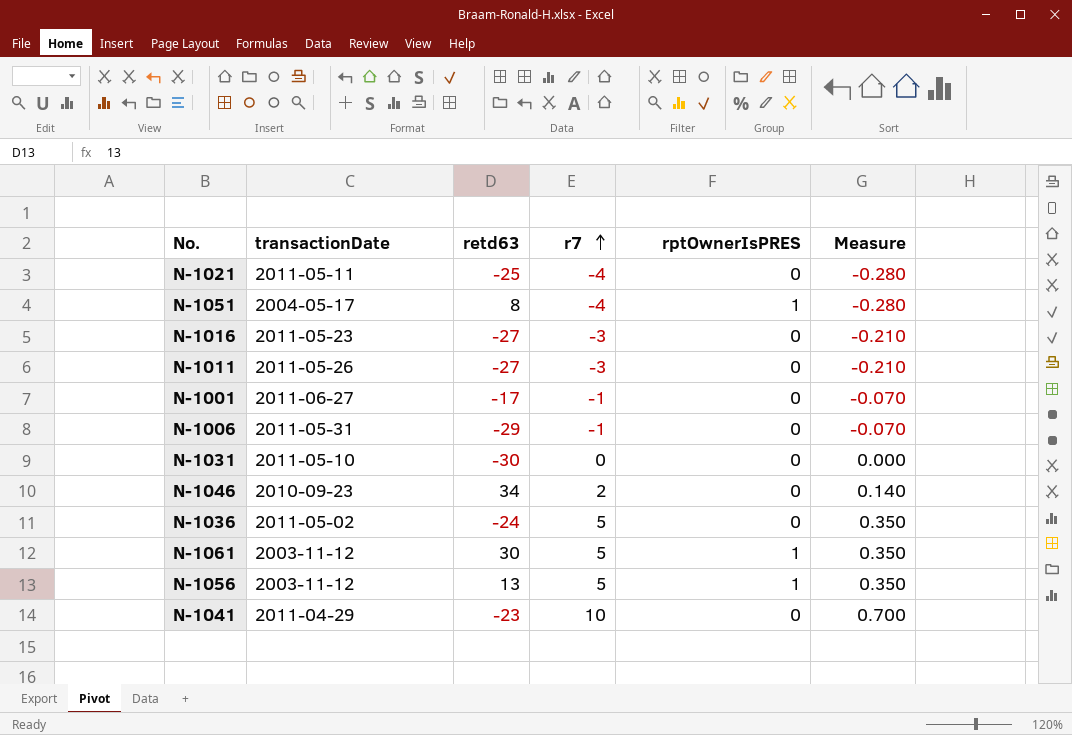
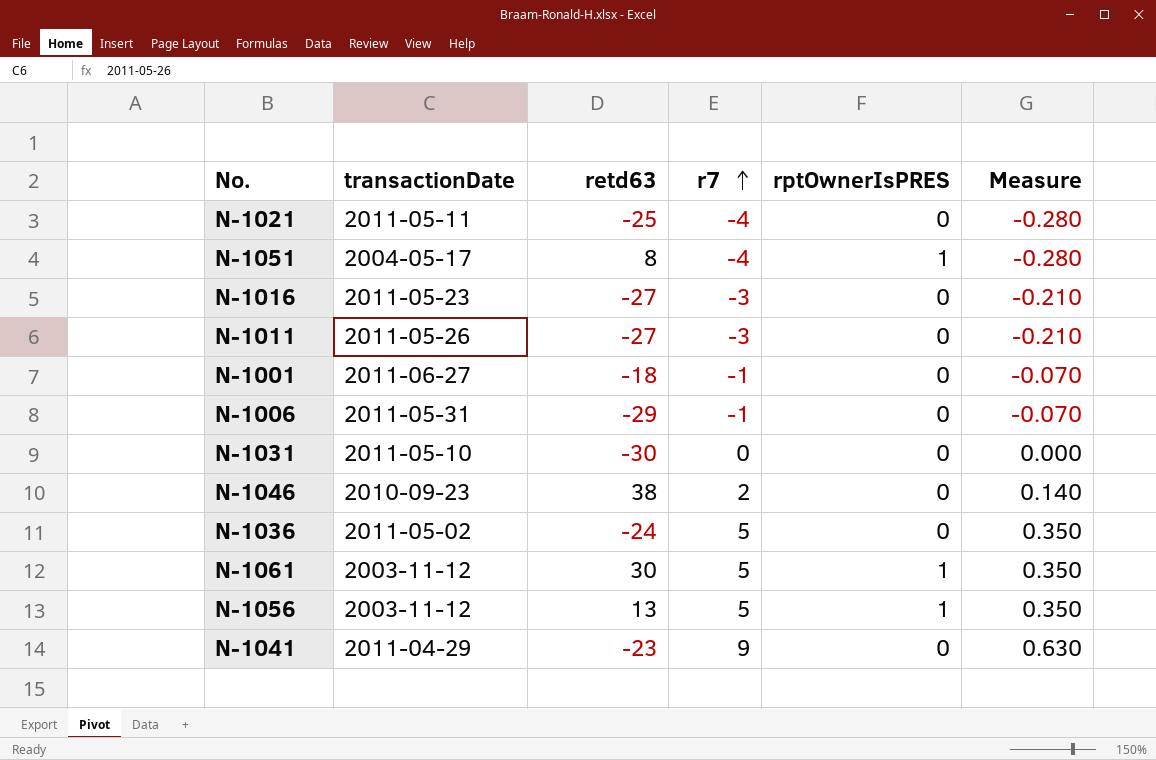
N-1001 | retd63: -17 -> -18
N-1046 | retd63: 34 -> 38
N-1041 | r7: 10 -> 9
N-1041 | Measure: 0.700 -> 0.630

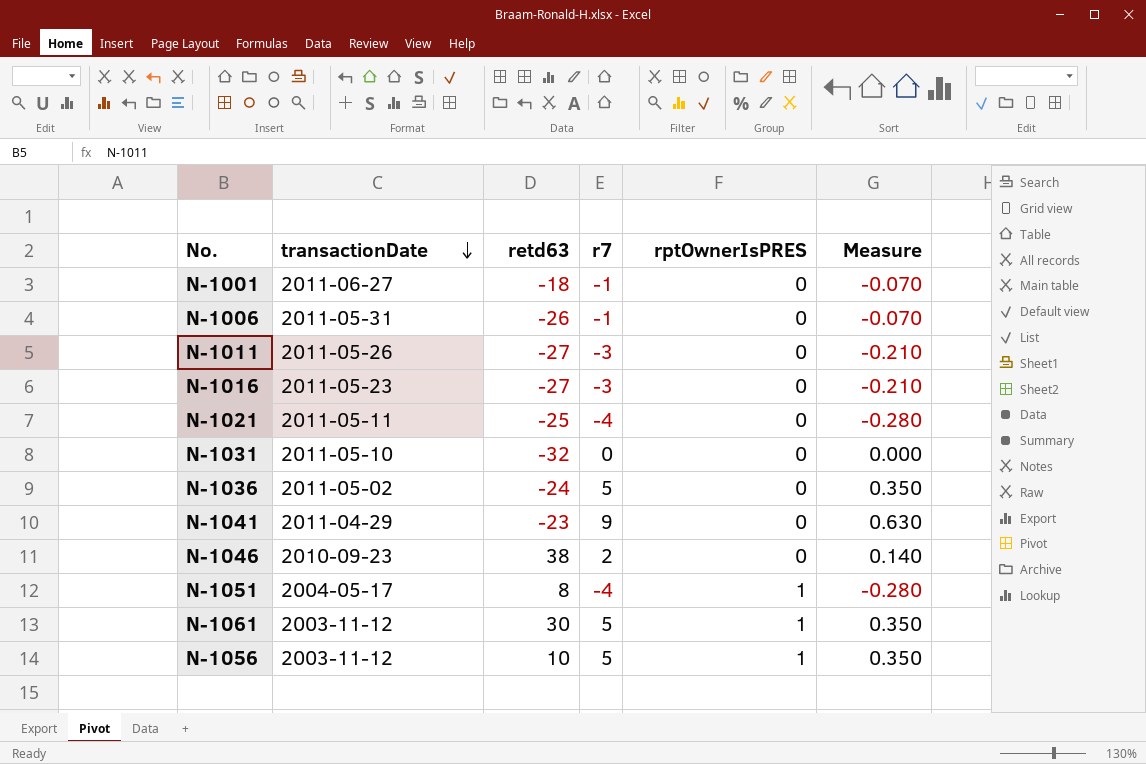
row order: r7 ascending -> transactionDate descending
N-1006 | retd63: -29 -> -26
N-1031 | retd63: -30 -> -32
N-1056 | retd63: 13 -> 10

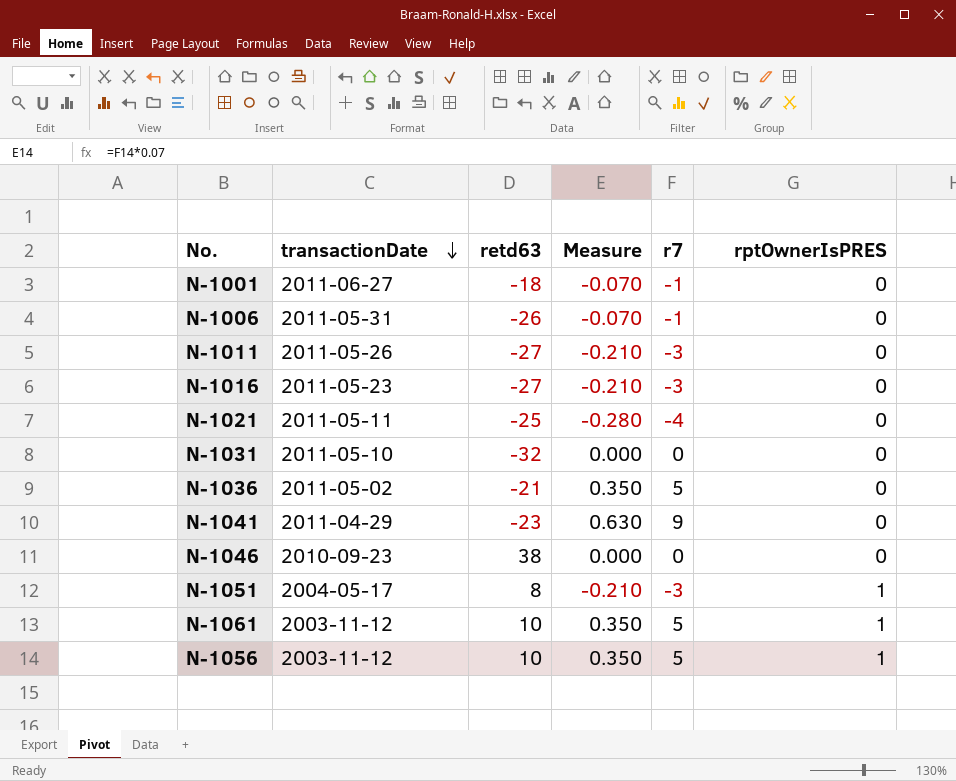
column Measure | position: 6 -> 4
N-1036 | retd63: -24 -> -21
N-1046 | Measure: 0.140 -> 0.000
N-1046 | r7: 2 -> 0
N-1051 | Measure: -0.280 -> -0.210
N-1051 | r7: -4 -> -3
N-1061 | retd63: 30 -> 10

